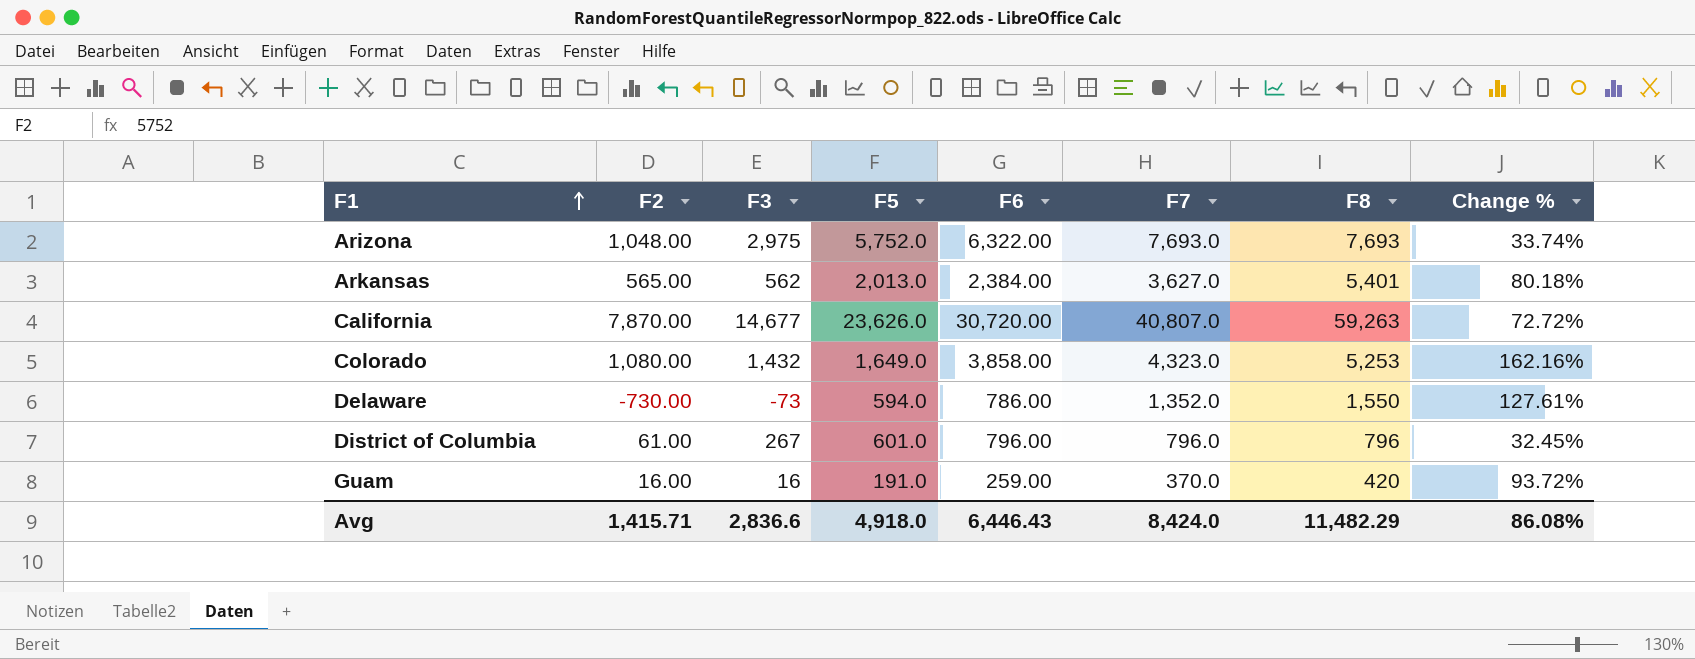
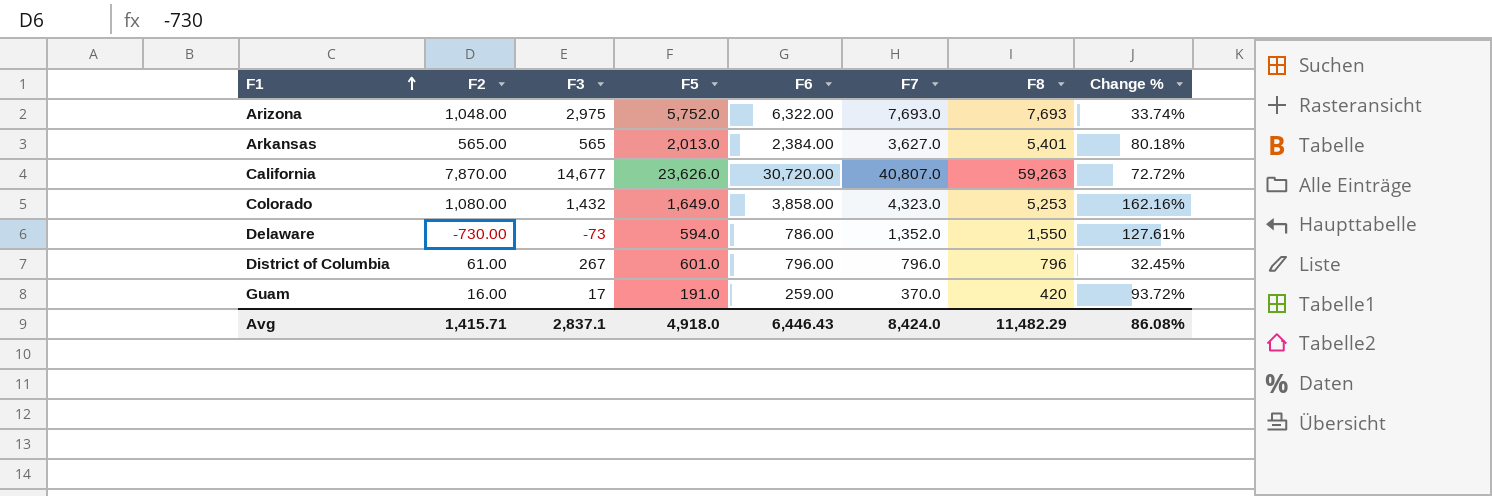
Arkansas | F3: 562 -> 565
Guam | F3: 16 -> 17
Avg | F3: 2,836.6 -> 2,837.1

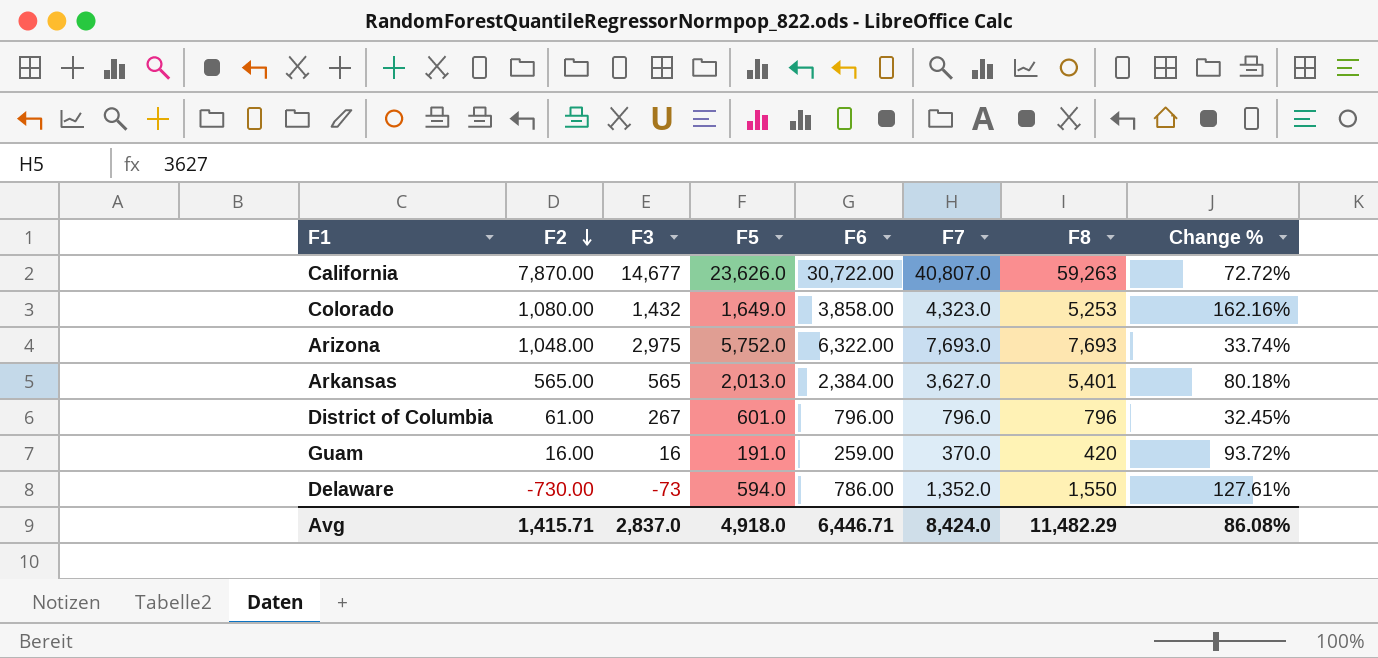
row order: F1 ascending -> F2 descending
California | F6: 30,720.00 -> 30,722.00
Guam | F3: 17 -> 16
Avg | F3: 2,837.1 -> 2,837.0
Avg | F6: 6,446.43 -> 6,446.71

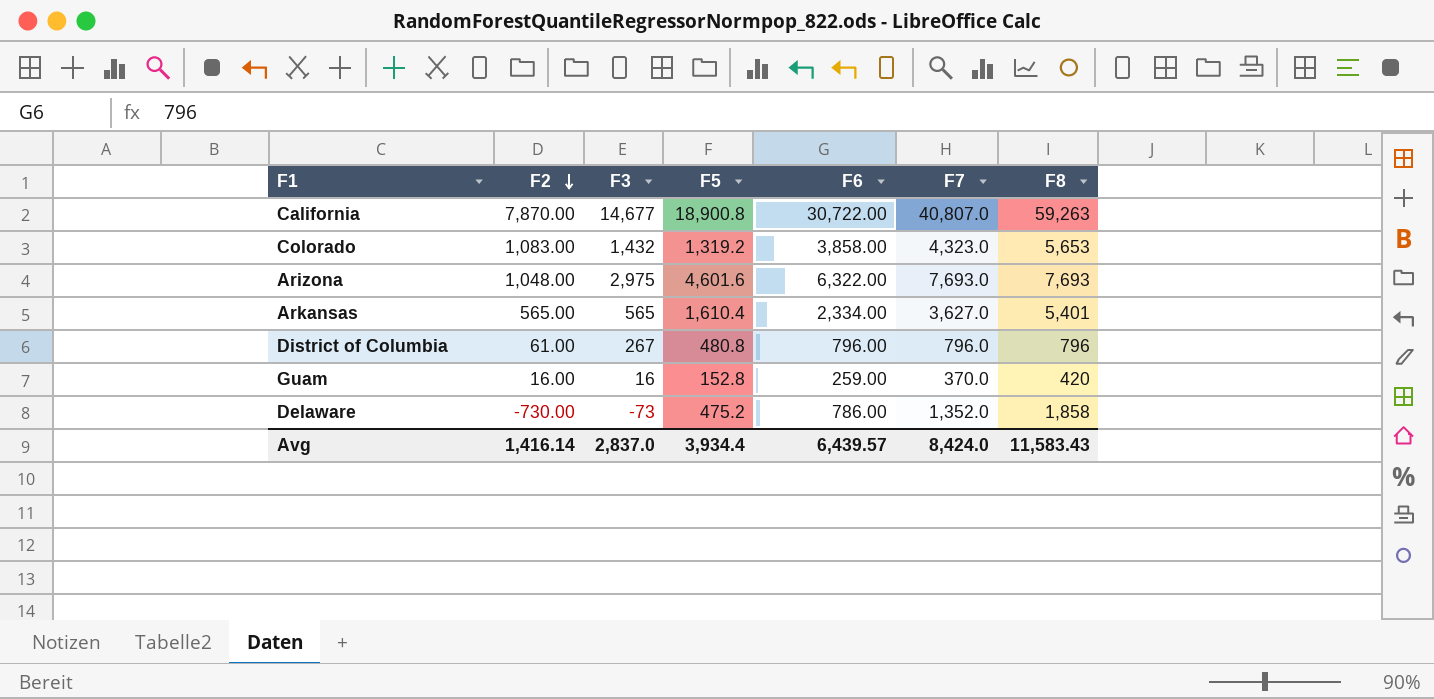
column Change % | formula: ([F7] - [F5]) / [F5] -> none
California | F5: 23,626.0 -> 18,900.8
Colorado | F2: 1,080.00 -> 1,083.00
Colorado | F5: 1,649.0 -> 1,319.2
Colorado | F8: 5,253 -> 5,653
Arizona | F5: 5,752.0 -> 4,601.6
Arkansas | F5: 2,013.0 -> 1,610.4
Arkansas | F6: 2,384.00 -> 2,334.00
District of Columbia | F5: 601.0 -> 480.8
Guam | F5: 191.0 -> 152.8
Delaware | F5: 594.0 -> 475.2
Delaware | F8: 1,550 -> 1,858
Avg | F2: 1,415.71 -> 1,416.14
Avg | F5: 4,918.0 -> 3,934.4
Avg | F6: 6,446.71 -> 6,439.57
Avg | F8: 11,482.29 -> 11,583.43

